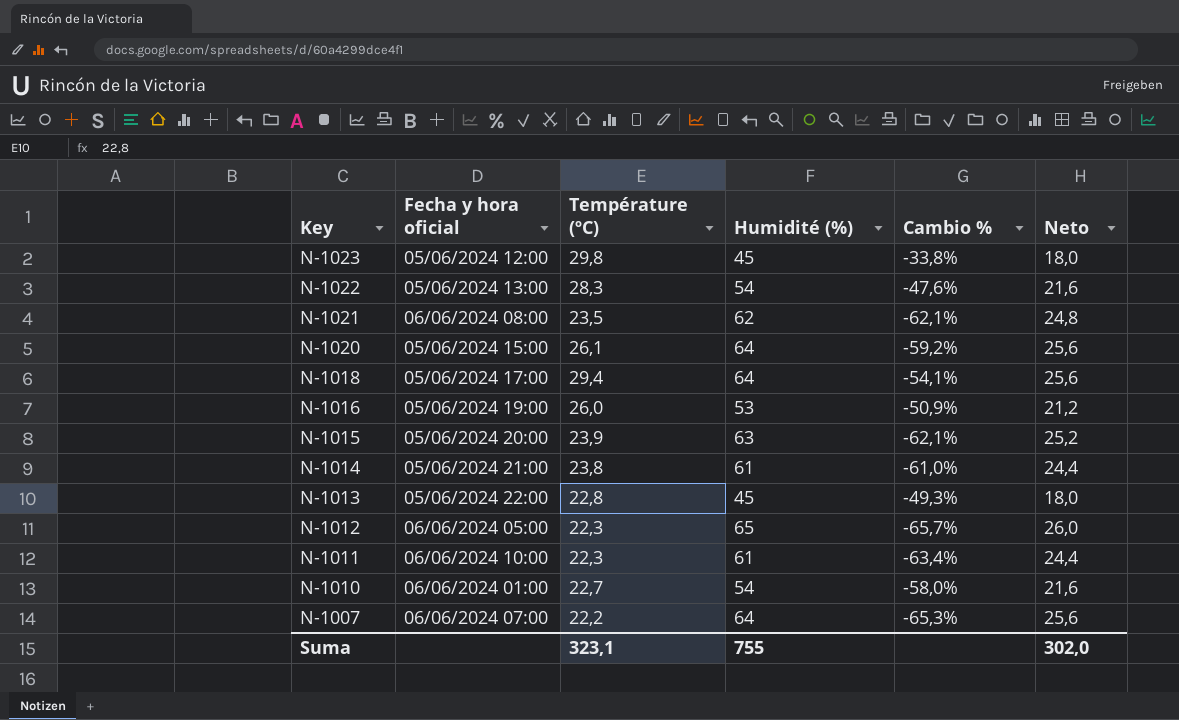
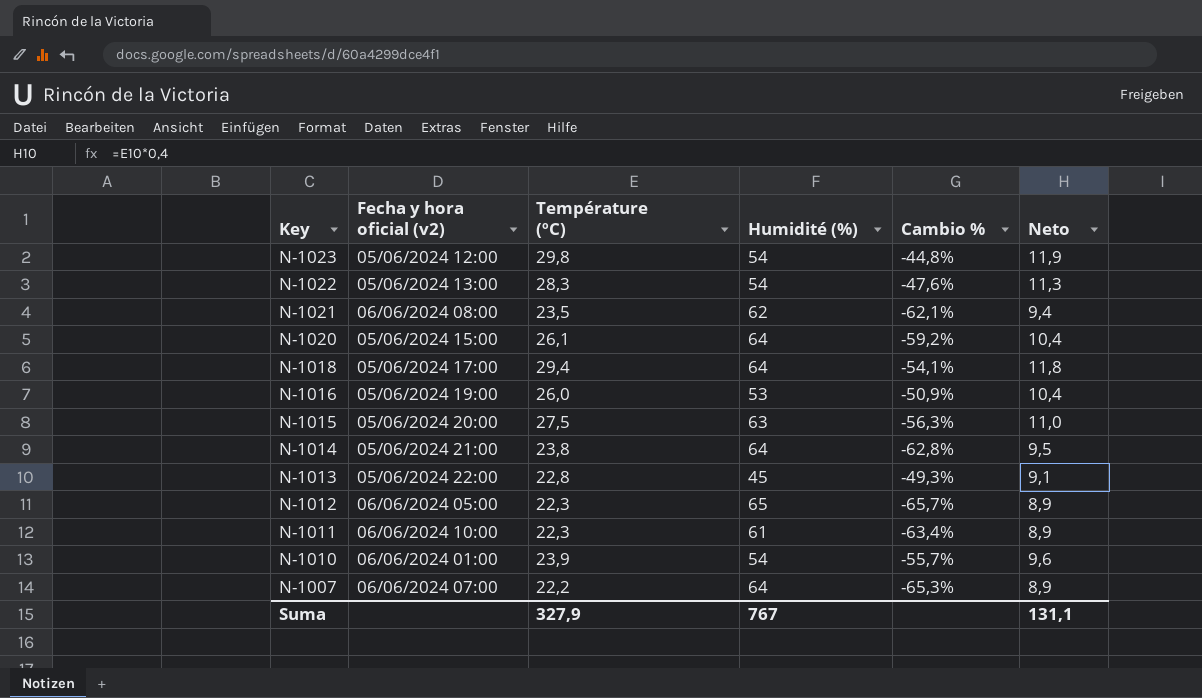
column name: Fecha y hora oficial -> Fecha y hora oficial (v2)
column Neto | formula: [Humidité (%)] * 0,4 -> [Température (ºC)] * 0,4
N-1023 | Humidité (%): 45 -> 54
N-1023 | Cambio %: -33,8% -> -44,8%
N-1015 | Température (ºC): 23,9 -> 27,5
N-1015 | Cambio %: -62,1% -> -56,3%
N-1014 | Humidité (%): 61 -> 64
N-1014 | Cambio %: -61,0% -> -62,8%
N-1010 | Température (ºC): 22,7 -> 23,9
N-1010 | Cambio %: -58,0% -> -55,7%
Suma | Température (ºC): 323,1 -> 327,9
Suma | Humidité (%): 755 -> 767
Suma | Neto: 302,0 -> 131,1

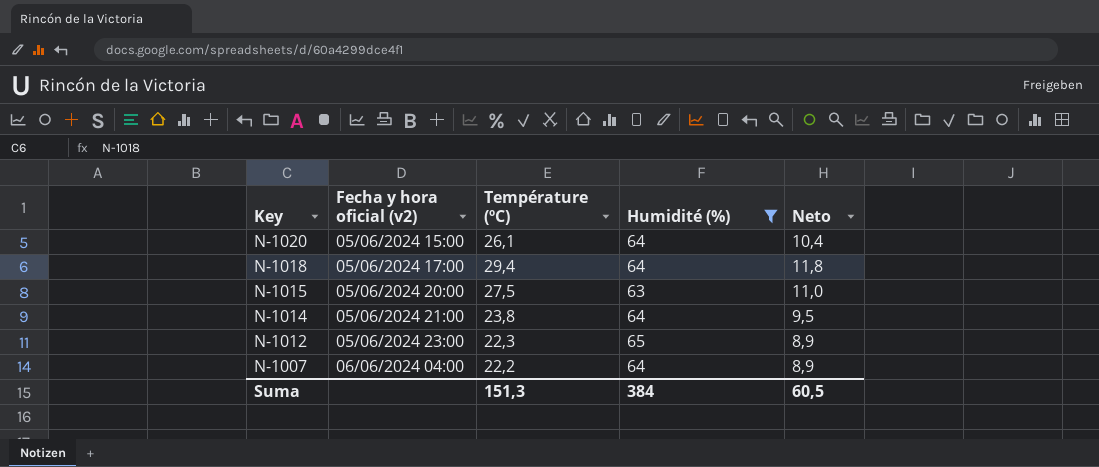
filter: none -> Humidité (%) >= 63
column Cambio % | formula: ([Température (ºC)] - [Humidité (%)]) / [Humidité (%)] -> none
N-1012 | Fecha y hora oficial (v2): 06/06/2024 05:00 -> 05/06/2024 23:00
N-1007 | Fecha y hora oficial (v2): 06/06/2024 07:00 -> 06/06/2024 04:00
Suma | Température (ºC): 327,9 -> 151,3
Suma | Humidité (%): 767 -> 384
Suma | Neto: 131,1 -> 60,5

